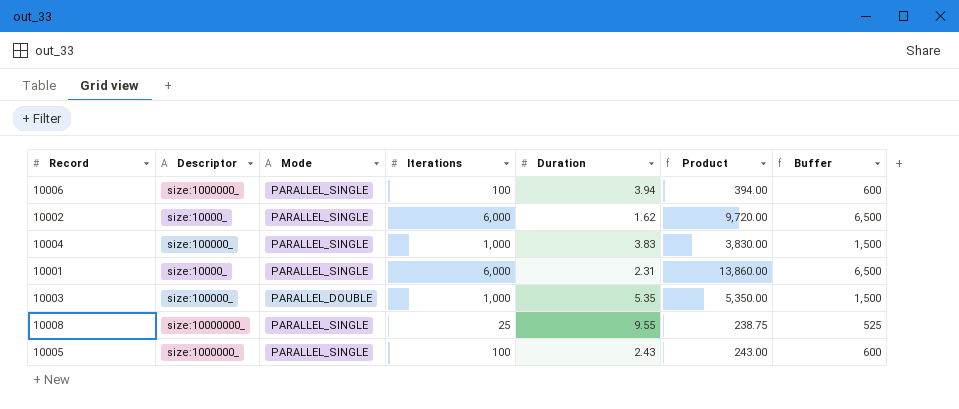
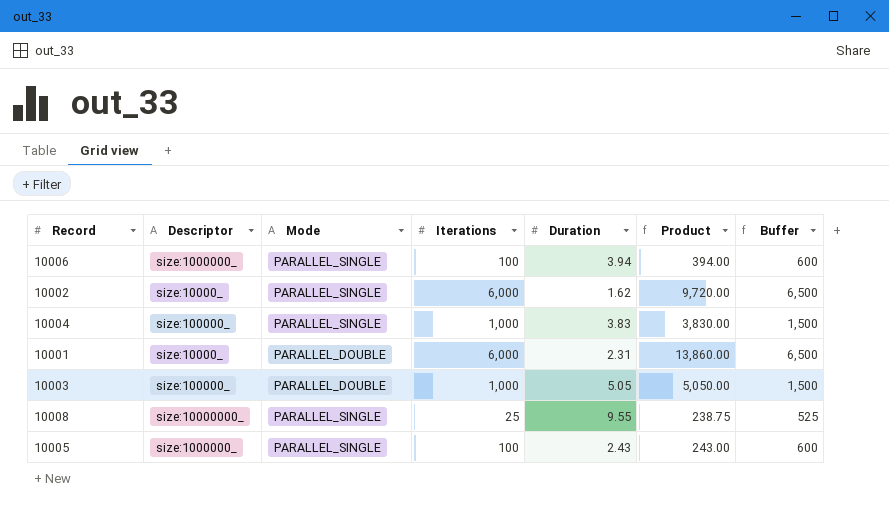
10001 | Mode: PARALLEL_SINGLE -> PARALLEL_DOUBLE
10003 | Duration: 5.35 -> 5.05
10003 | Product: 5,350.00 -> 5,050.00

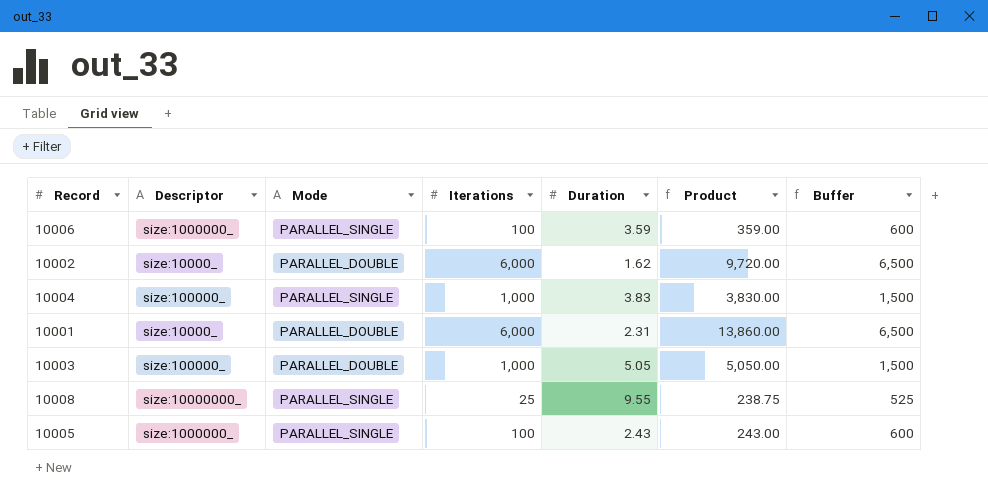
10006 | Duration: 3.94 -> 3.59
10006 | Product: 394.00 -> 359.00
10002 | Mode: PARALLEL_SINGLE -> PARALLEL_DOUBLE

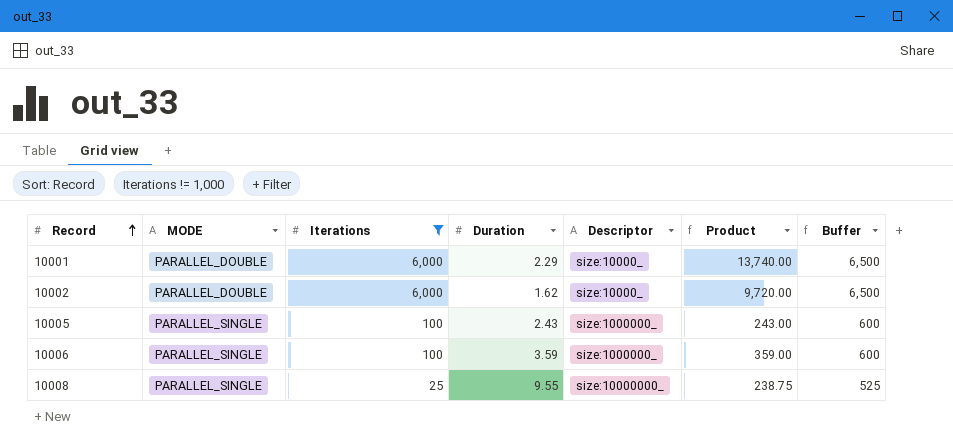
filter: none -> Iterations != 1,000
row order: none -> Record ascending
column name: Mode -> MODE
column Descriptor | position: 2 -> 5
10001 | Duration: 2.31 -> 2.29
10001 | Product: 13,860.00 -> 13,740.00

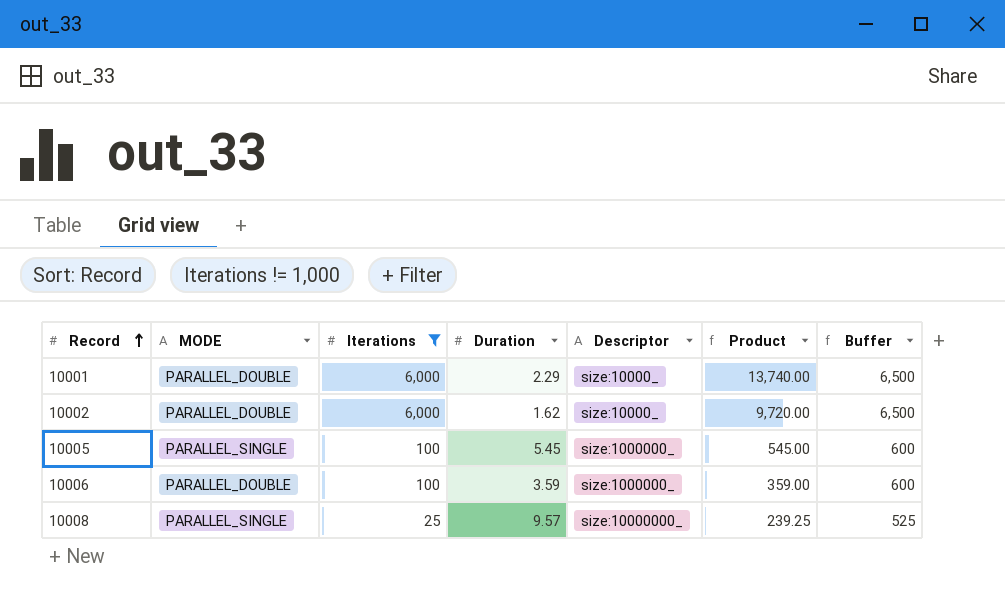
10005 | Duration: 2.43 -> 5.45
10005 | Product: 243.00 -> 545.00
10006 | MODE: PARALLEL_SINGLE -> PARALLEL_DOUBLE
10008 | Duration: 9.55 -> 9.57
10008 | Product: 238.75 -> 239.25

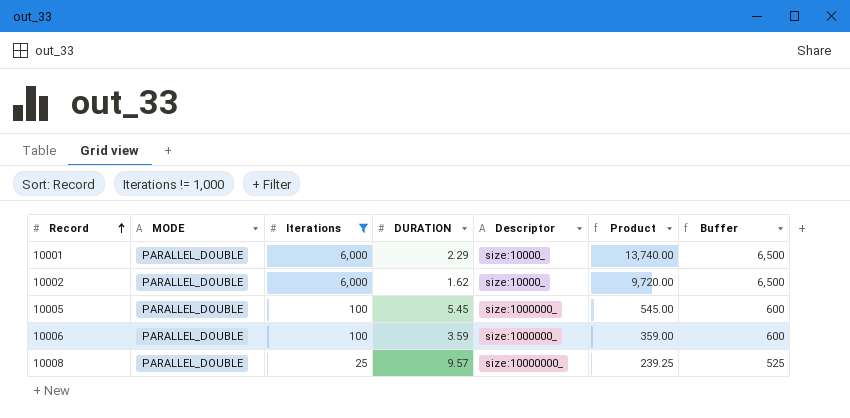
column name: Duration -> DURATION
10005 | MODE: PARALLEL_SINGLE -> PARALLEL_DOUBLE
10008 | MODE: PARALLEL_SINGLE -> PARALLEL_DOUBLE

